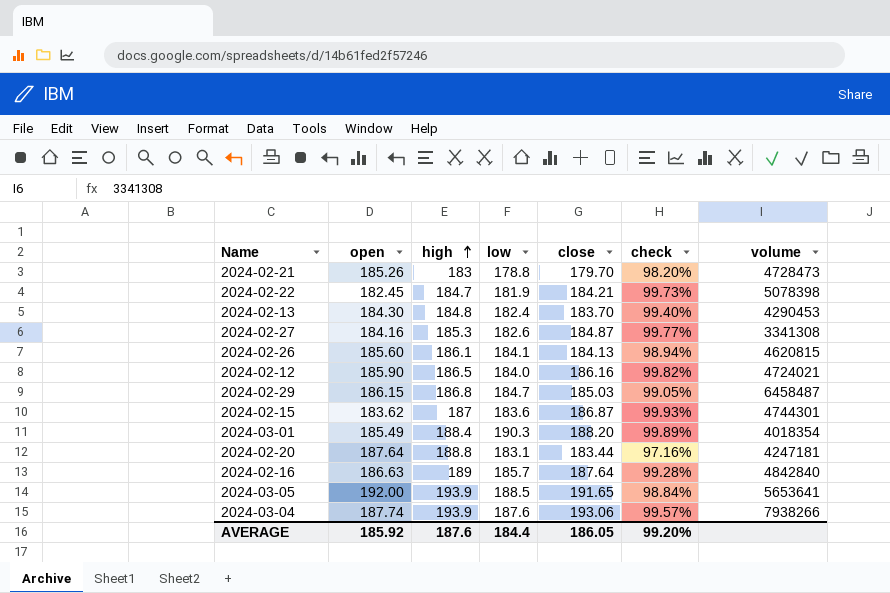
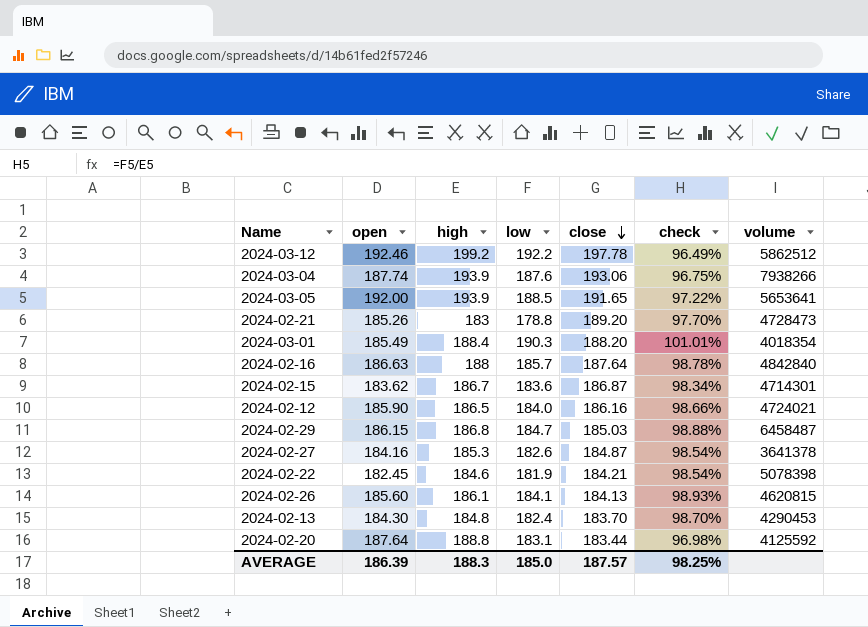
row order: high ascending -> close descending
column check | formula: [close] / [high] -> [low] / [high]
row 2024-03-12: none -> 192.46 | 199.2 | 192.2 | 197.78 | 96.49% | 5862512
2024-02-21 | close: 179.70 -> 189.20
2024-02-16 | high: 189 -> 188
2024-02-15 | high: 187 -> 186.7
2024-02-15 | volume: 4744301 -> 4714301
2024-02-27 | volume: 3341308 -> 3641378
2024-02-22 | high: 184.7 -> 184.6
2024-02-20 | volume: 4247181 -> 4125592
AVERAGE | open: 185.92 -> 186.39
AVERAGE | high: 187.6 -> 188.3
AVERAGE | low: 184.4 -> 185.0
AVERAGE | close: 186.05 -> 187.57
AVERAGE | check: 99.20% -> 98.25%

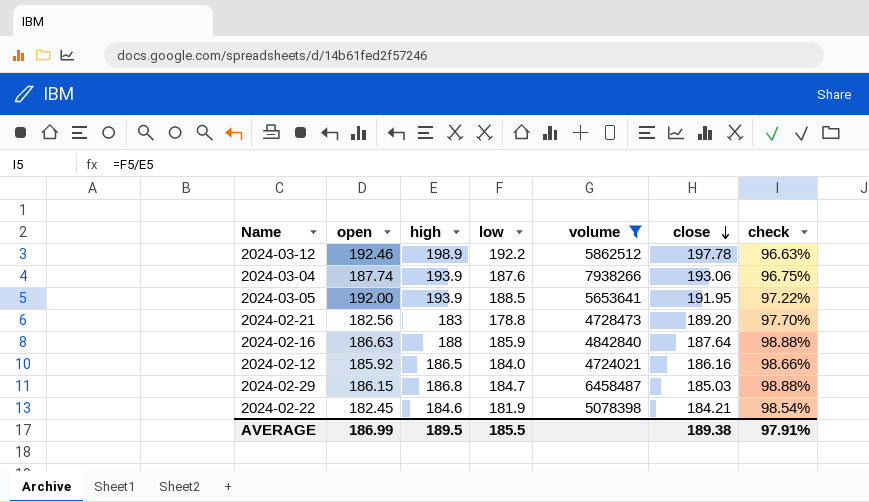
filter: none -> volume >= 4724021
column volume | position: 7 -> 5
2024-03-12 | high: 199.2 -> 198.9
2024-03-12 | check: 96.49% -> 96.63%
2024-03-05 | close: 191.65 -> 191.95
2024-02-21 | open: 185.26 -> 182.56
2024-02-16 | low: 185.7 -> 185.9
2024-02-16 | check: 98.78% -> 98.88%
2024-02-12 | open: 185.90 -> 185.92
AVERAGE | open: 186.39 -> 186.99
AVERAGE | high: 188.3 -> 189.5
AVERAGE | low: 185.0 -> 185.5
AVERAGE | close: 187.57 -> 189.38
AVERAGE | check: 98.25% -> 97.91%

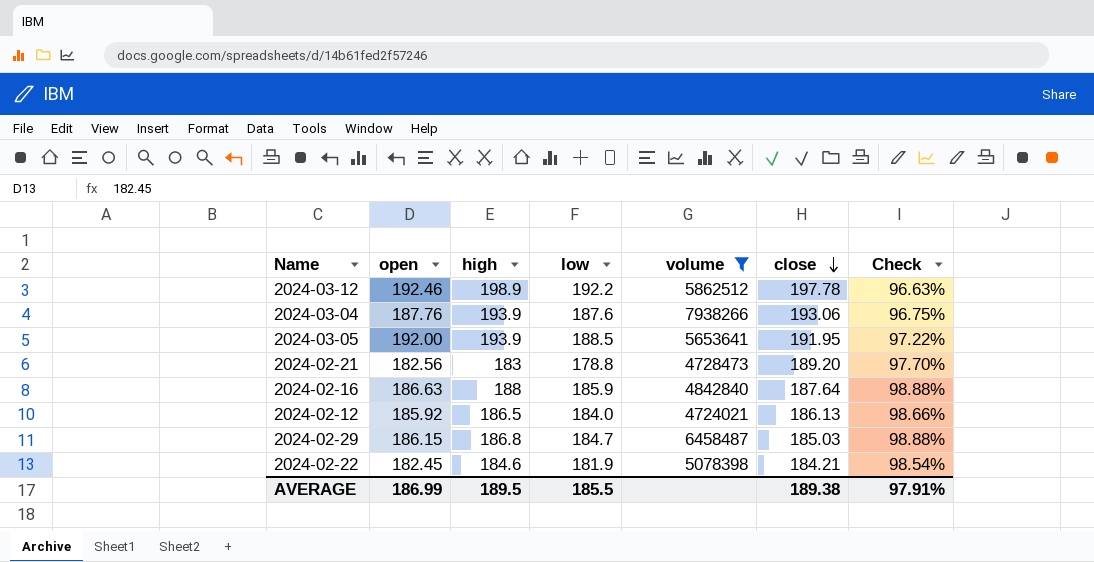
column name: check -> Check
2024-03-04 | open: 187.74 -> 187.76
2024-02-12 | close: 186.16 -> 186.13

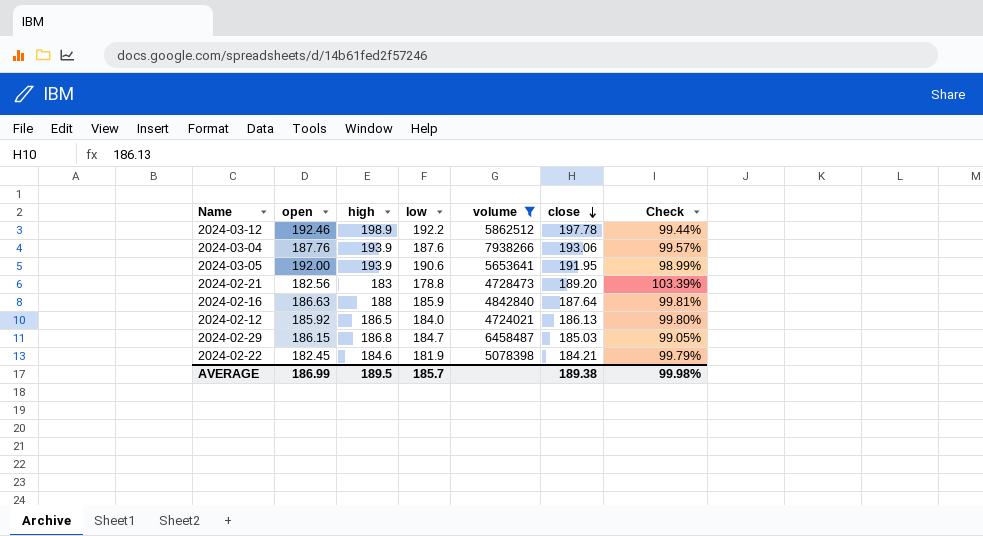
column Check | formula: [low] / [high] -> [close] / [high]
2024-03-05 | low: 188.5 -> 190.6
AVERAGE | low: 185.5 -> 185.7
AVERAGE | Check: 97.91% -> 99.98%

